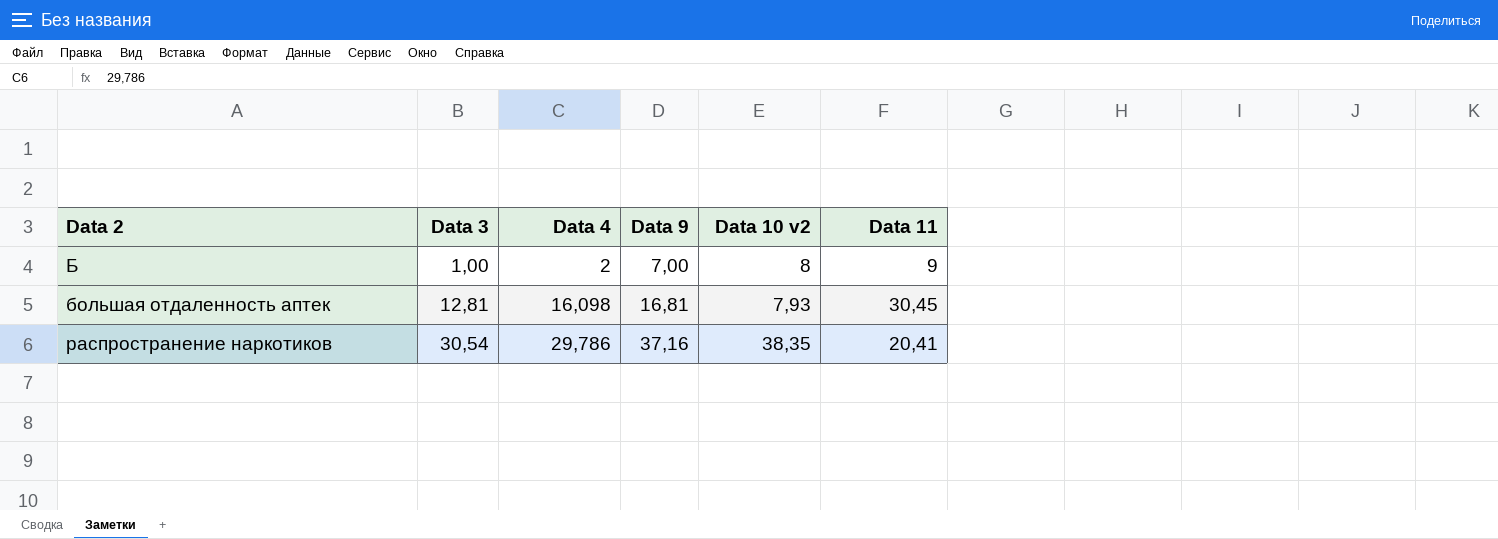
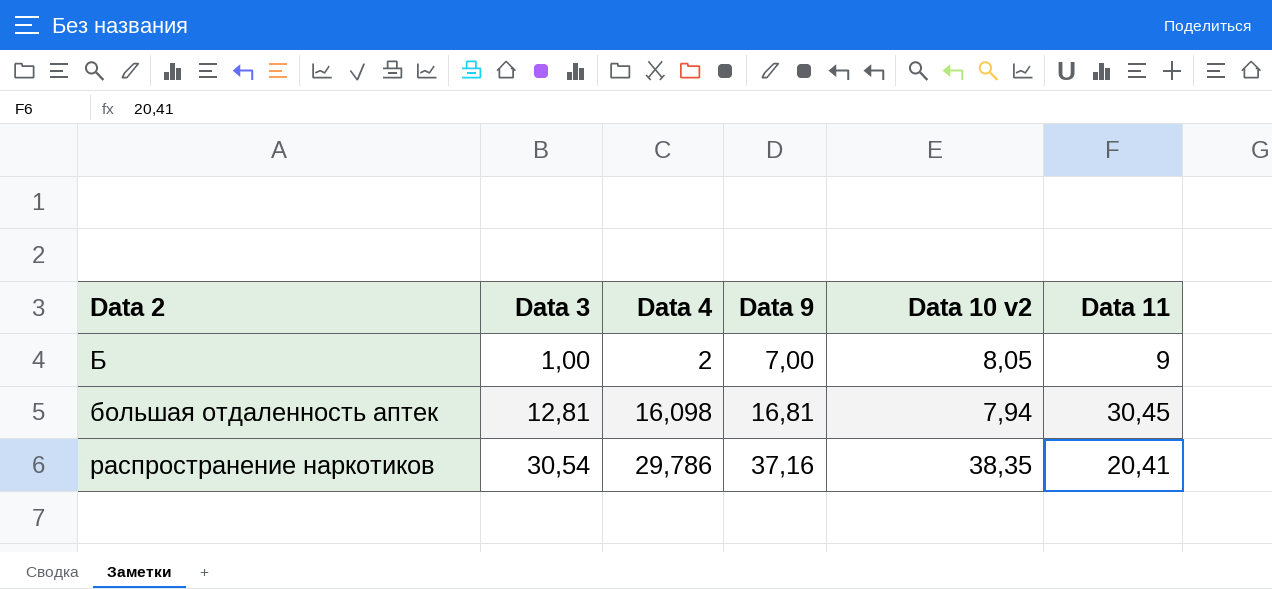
Б | Data 10 v2: 8 -> 8,05
большая отдаленность аптек | Data 10 v2: 7,93 -> 7,94

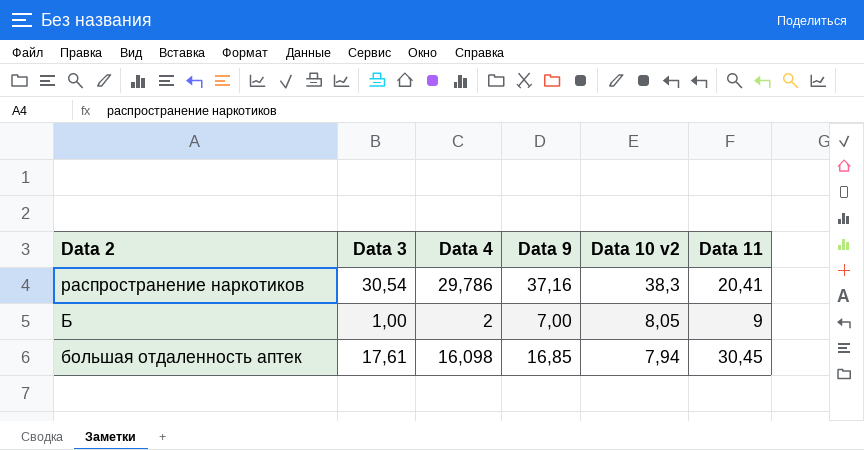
row order: Data 2 ascending -> Data 10 v2 descending
распространение наркотиков | Data 10 v2: 38,35 -> 38,3
большая отдаленность аптек | Data 3: 12,81 -> 17,61
большая отдаленность аптек | Data 9: 16,81 -> 16,85

